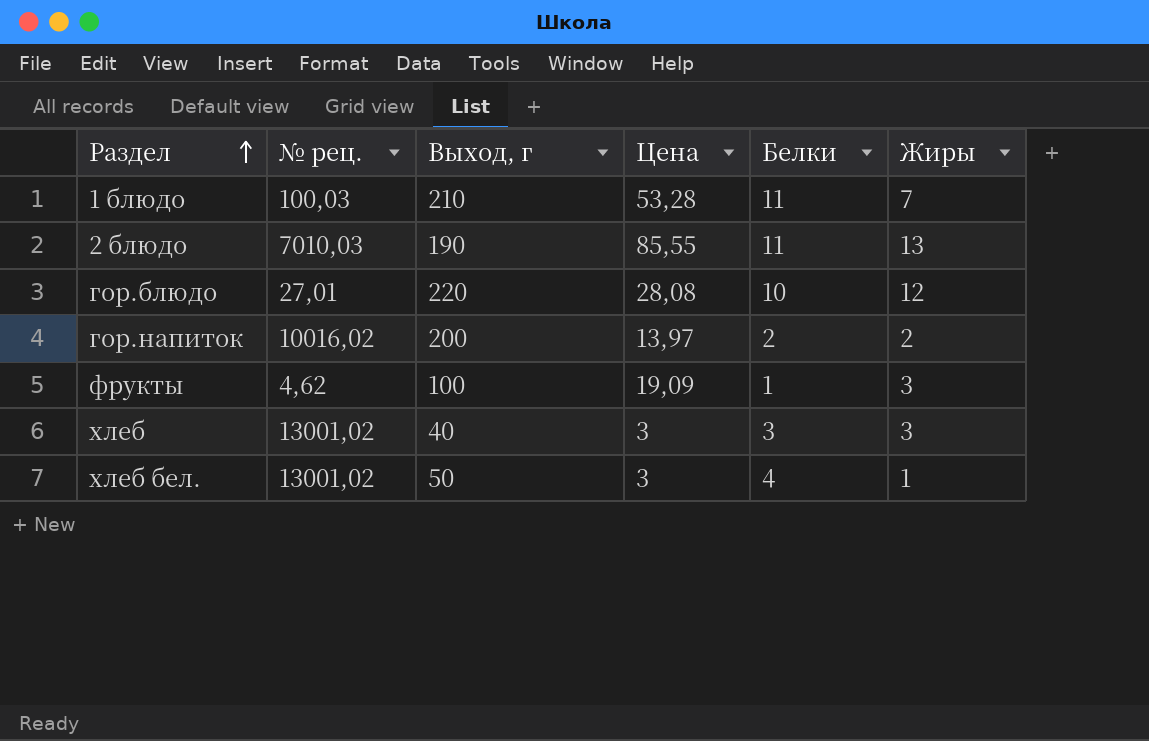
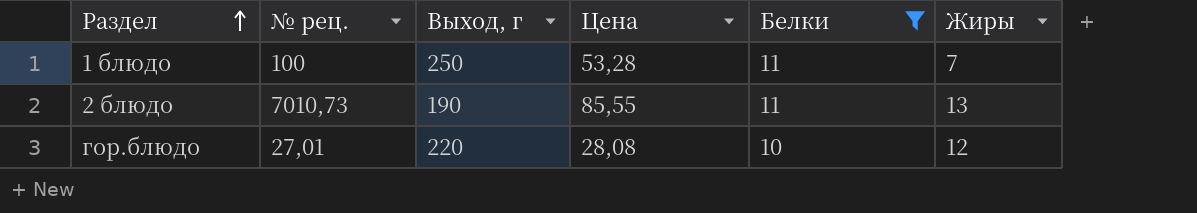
filter: none -> Белки >= 10
1 блюдо | № рец.: 100,03 -> 100
1 блюдо | Выход, г: 210 -> 250
2 блюдо | № рец.: 7010,03 -> 7010,73

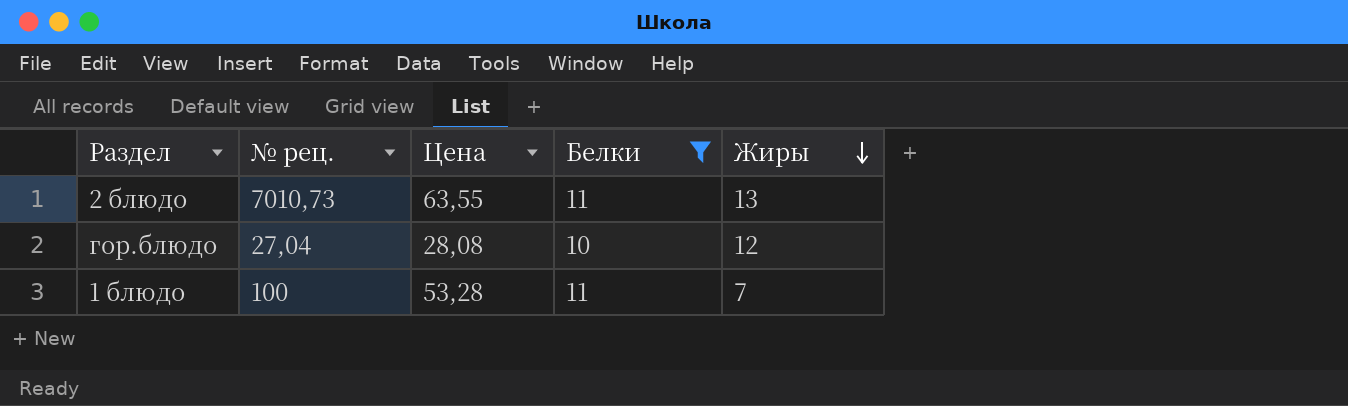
row order: Раздел ascending -> Жиры descending
column Выход, г | position: 3 -> none
2 блюдо | Цена: 85,55 -> 63,55
гор.блюдо | № рец.: 27,01 -> 27,04

